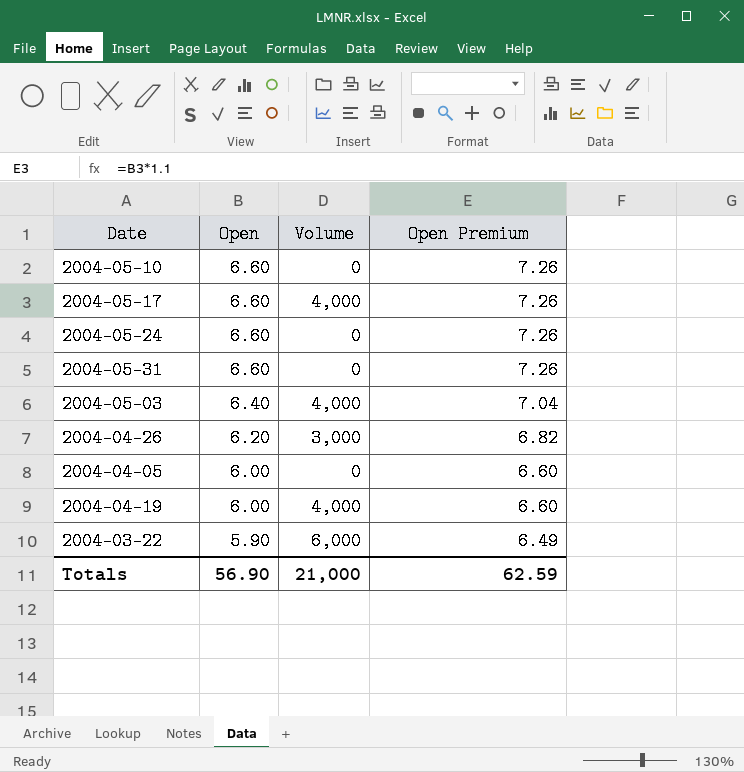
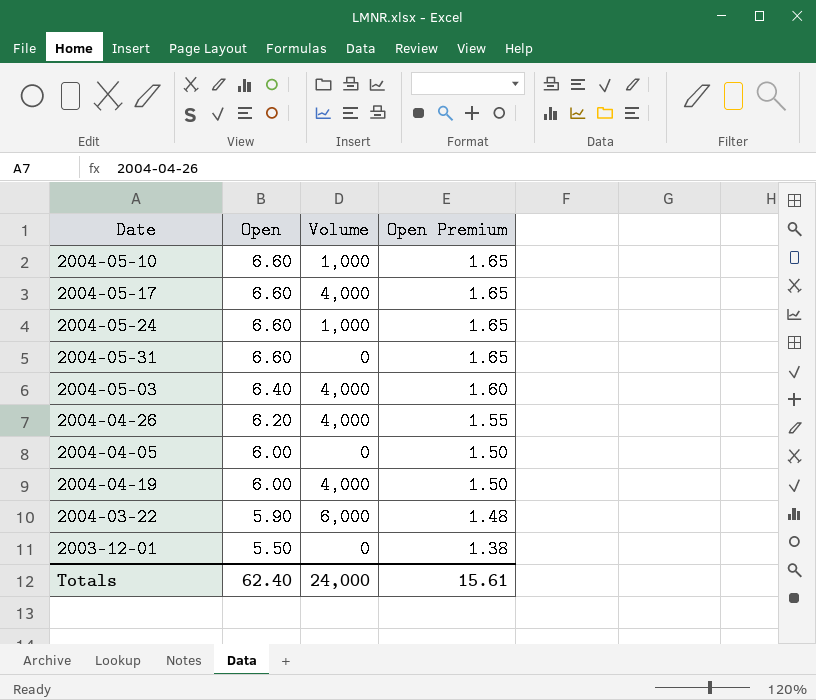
column Open Premium | formula: [Open] * 1.1 -> [Open] * 0.25
2004-05-10 | Volume: 0 -> 1,000
2004-05-24 | Volume: 0 -> 1,000
2004-04-26 | Volume: 3,000 -> 4,000
row 2003-12-01: none -> 5.50 | 0 | 1.38
Totals | Open: 56.90 -> 62.40
Totals | Volume: 21,000 -> 24,000
Totals | Open Premium: 62.59 -> 15.61

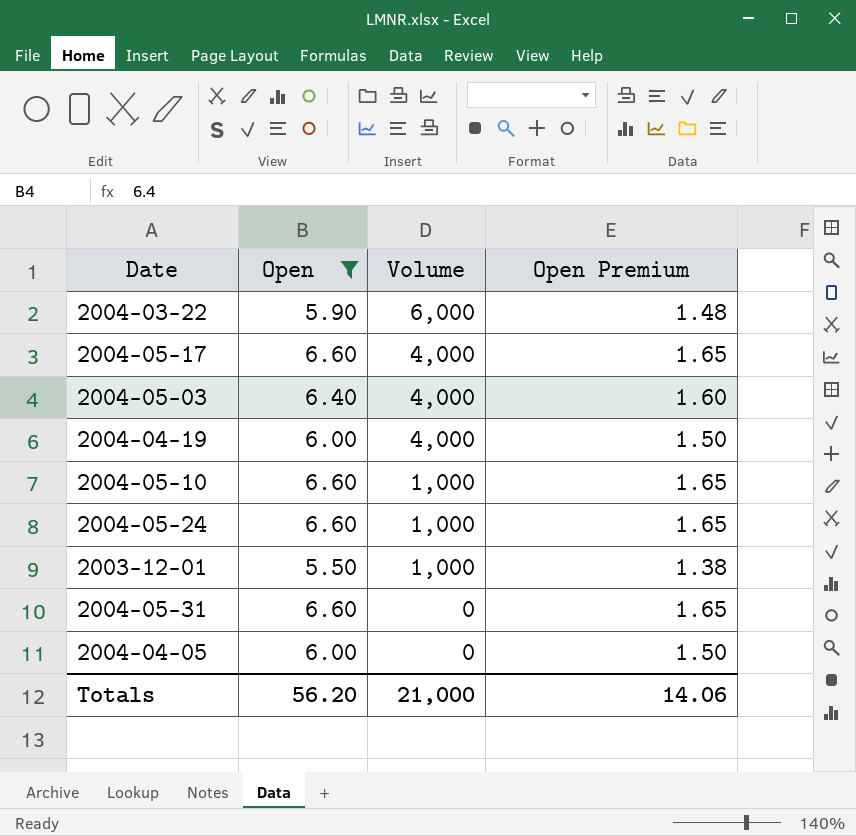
filter: none -> Open != 6.20
row order: Open descending -> Volume descending
2003-12-01 | Volume: 0 -> 1,000
Totals | Open: 62.40 -> 56.20
Totals | Volume: 24,000 -> 21,000
Totals | Open Premium: 15.61 -> 14.06

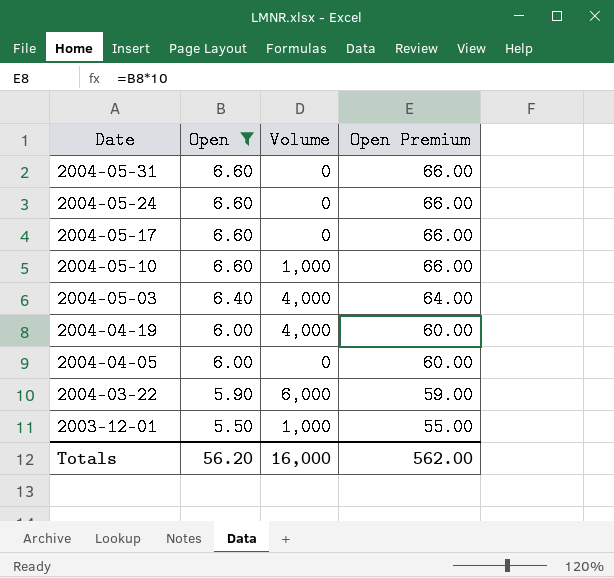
row order: Volume descending -> Date descending
column Open Premium | formula: [Open] * 0.25 -> [Open] * 10
2004-05-24 | Volume: 1,000 -> 0
2004-05-17 | Volume: 4,000 -> 0
Totals | Volume: 21,000 -> 16,000
Totals | Open Premium: 14.06 -> 562.00

